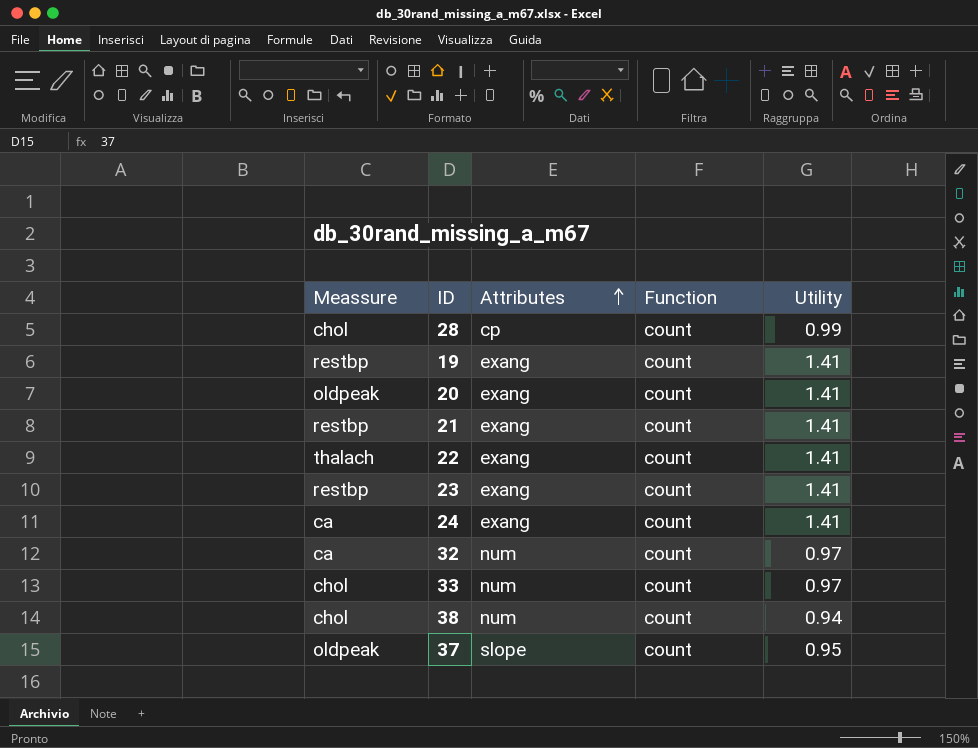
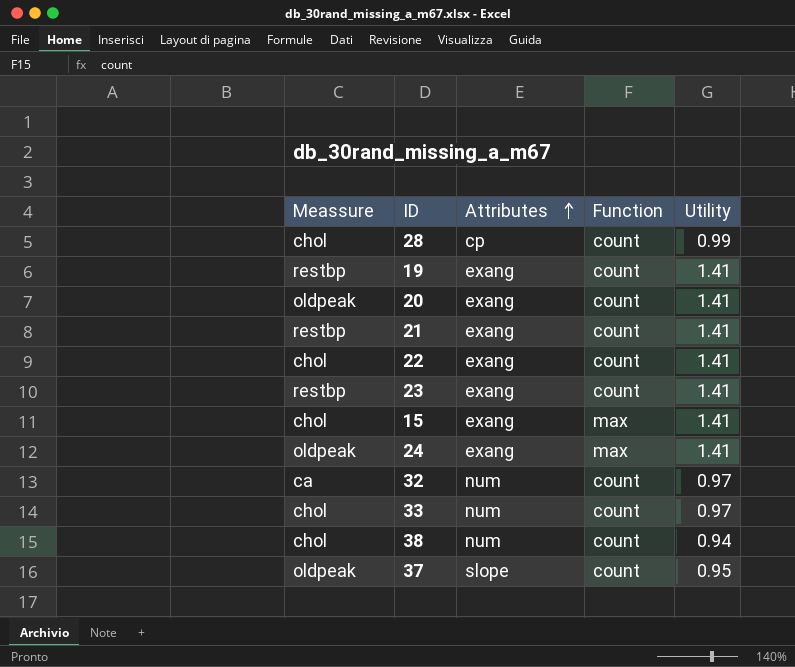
22 | Meassure: thalach -> chol
row 15: none -> chol | exang | max | 1.41
24 | Meassure: ca -> oldpeak
24 | Function: count -> max

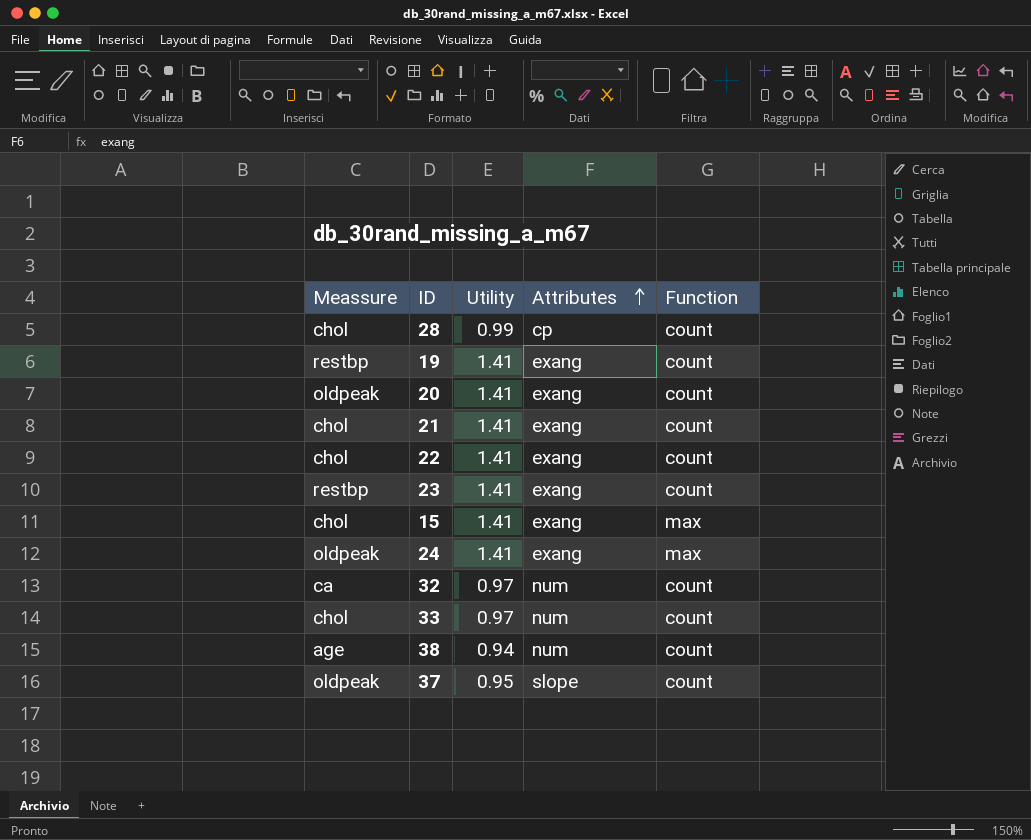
column Utility | position: 5 -> 3
21 | Meassure: restbp -> chol
38 | Meassure: chol -> age

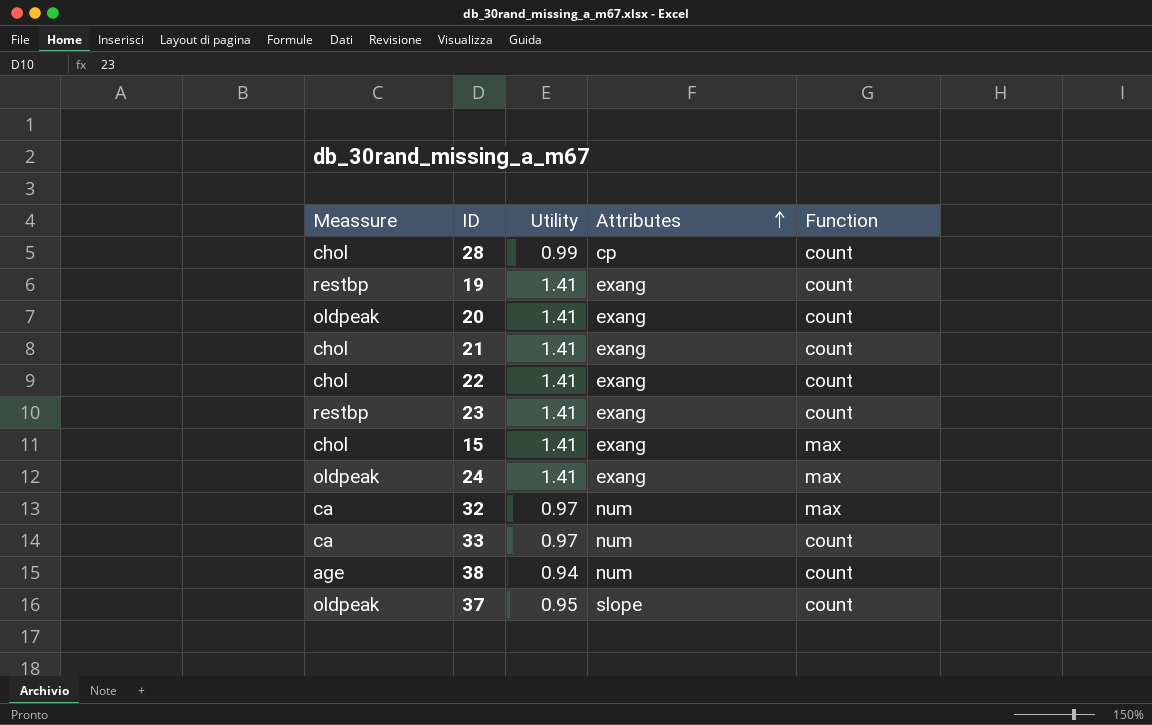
32 | Function: count -> max
33 | Meassure: chol -> ca

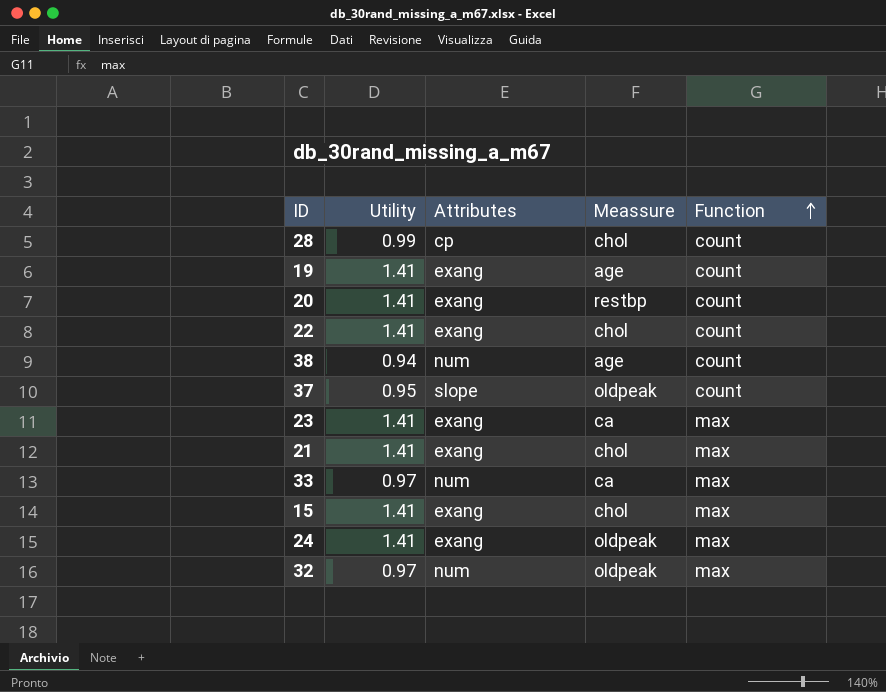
row order: Attributes ascending -> Function ascending
column Meassure | position: 1 -> 4
19 | Meassure: restbp -> age
20 | Meassure: oldpeak -> restbp
23 | Meassure: restbp -> ca
23 | Function: count -> max
21 | Function: count -> max
33 | Function: count -> max
32 | Meassure: ca -> oldpeak

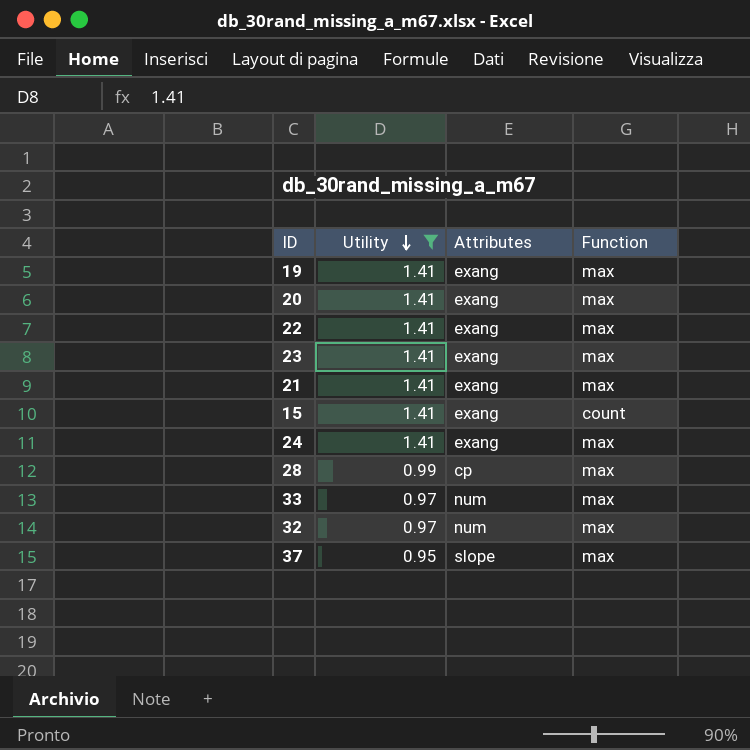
filter: none -> Utility != 0.94
row order: Function ascending -> Utility descending
column Meassure | position: 4 -> none
19 | Function: count -> max
20 | Function: count -> max
22 | Function: count -> max
15 | Function: max -> count
28 | Function: count -> max
37 | Function: count -> max

